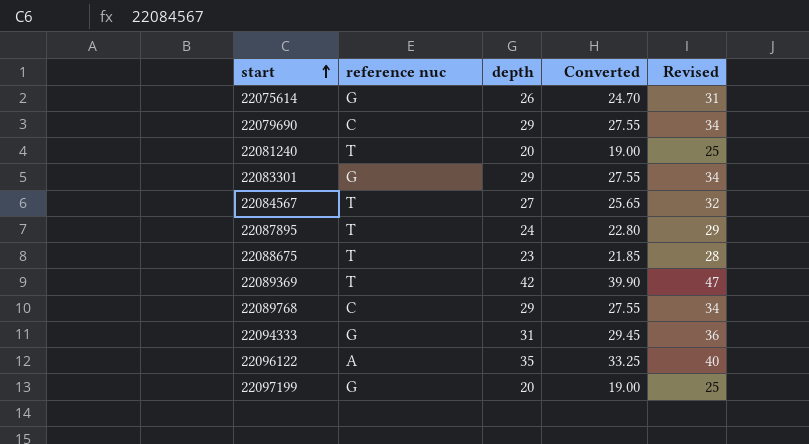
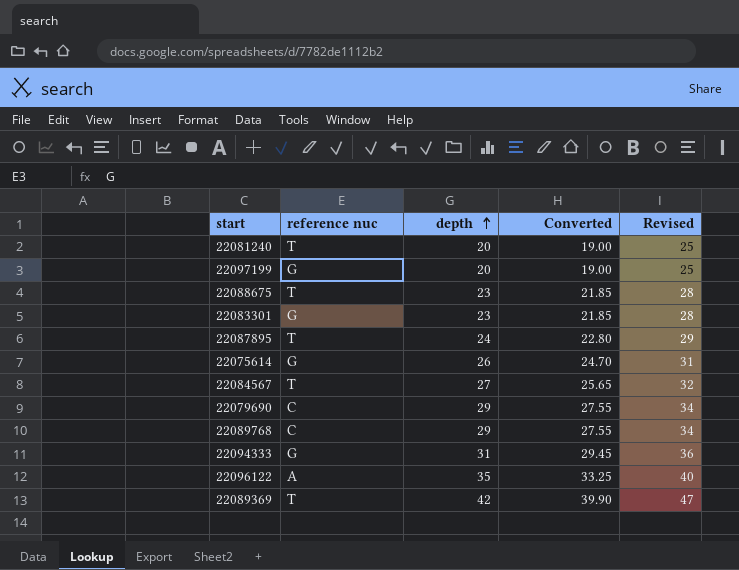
row order: start ascending -> depth ascending
22083301 | depth: 29 -> 23
22083301 | Converted: 27.55 -> 21.85
22083301 | Revised: 34 -> 28

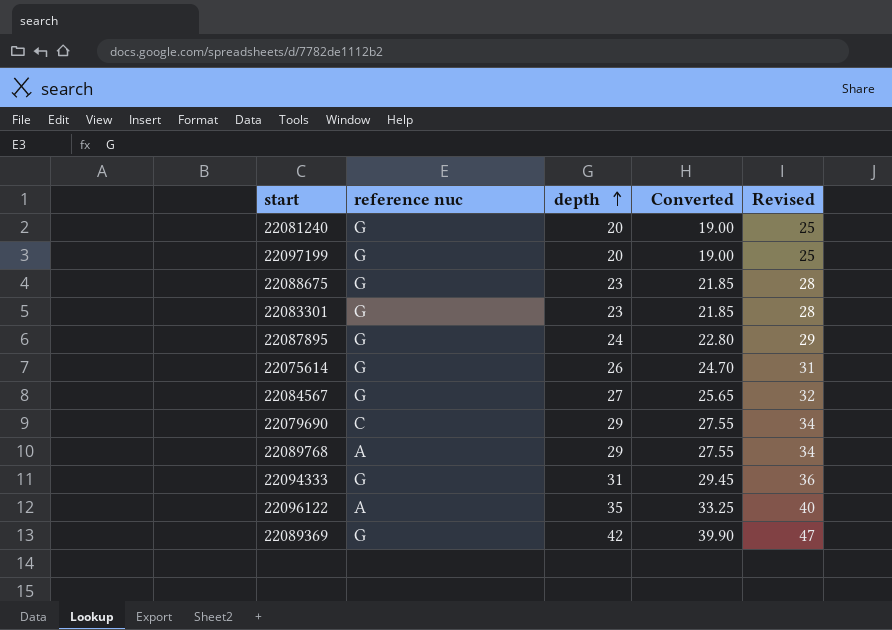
22081240 | reference nuc: T -> G
22088675 | reference nuc: T -> G
22087895 | reference nuc: T -> G
22084567 | reference nuc: T -> G
22089768 | reference nuc: C -> A
22089369 | reference nuc: T -> G

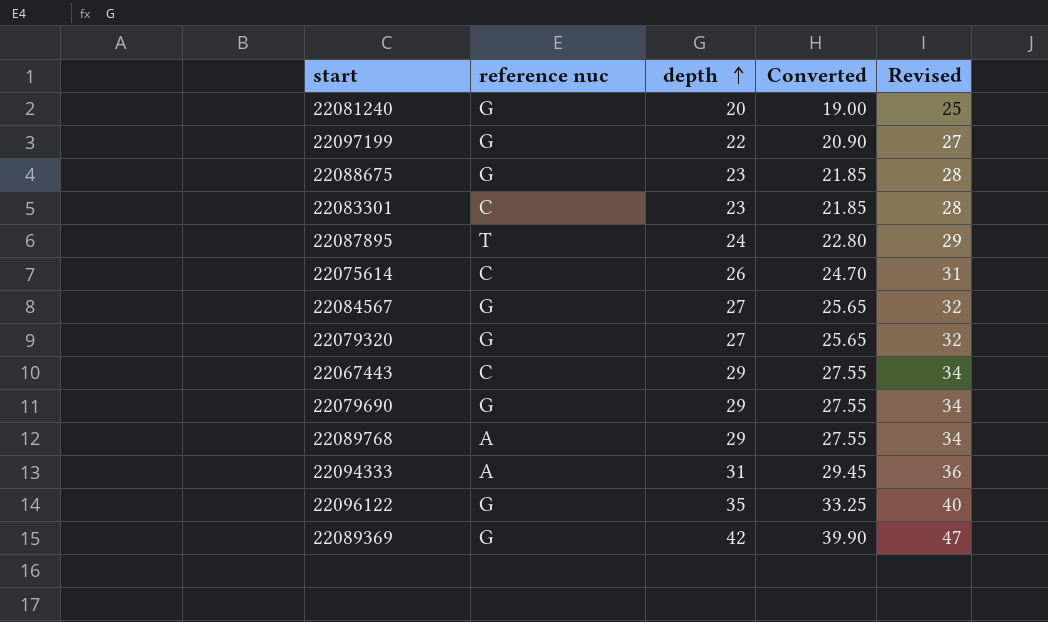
22097199 | depth: 20 -> 22
22097199 | Converted: 19.00 -> 20.90
22097199 | Revised: 25 -> 27
22083301 | reference nuc: G -> C
22087895 | reference nuc: G -> T
22075614 | reference nuc: G -> C
row 22079320: none -> G | 27 | 25.65 | 32
row 22067443: none -> C | 29 | 27.55 | 34
22079690 | reference nuc: C -> G
22094333 | reference nuc: G -> A
22096122 | reference nuc: A -> G

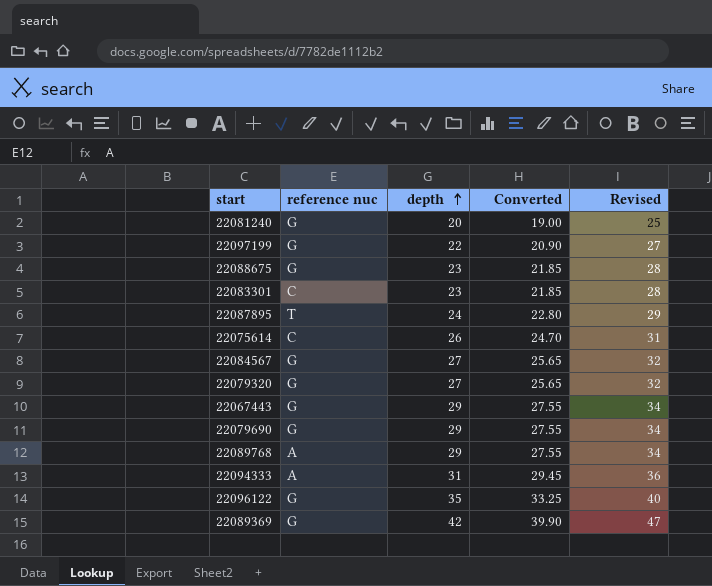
22067443 | reference nuc: C -> G

